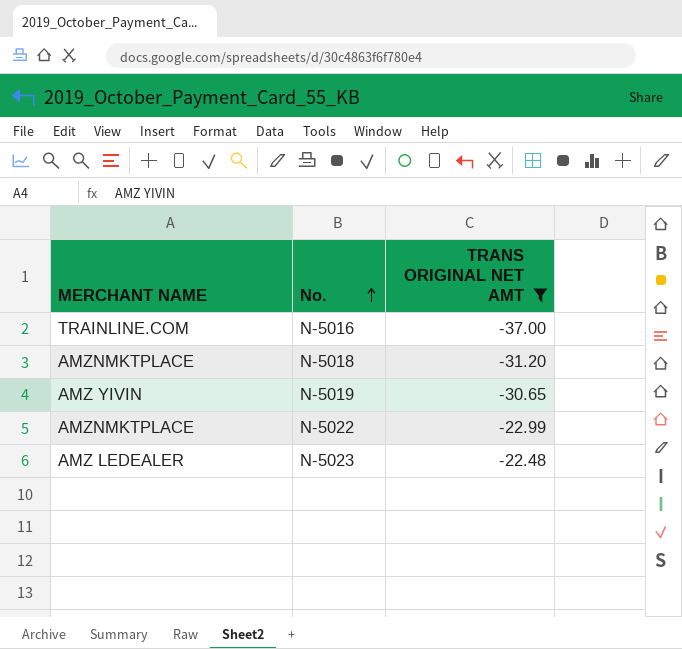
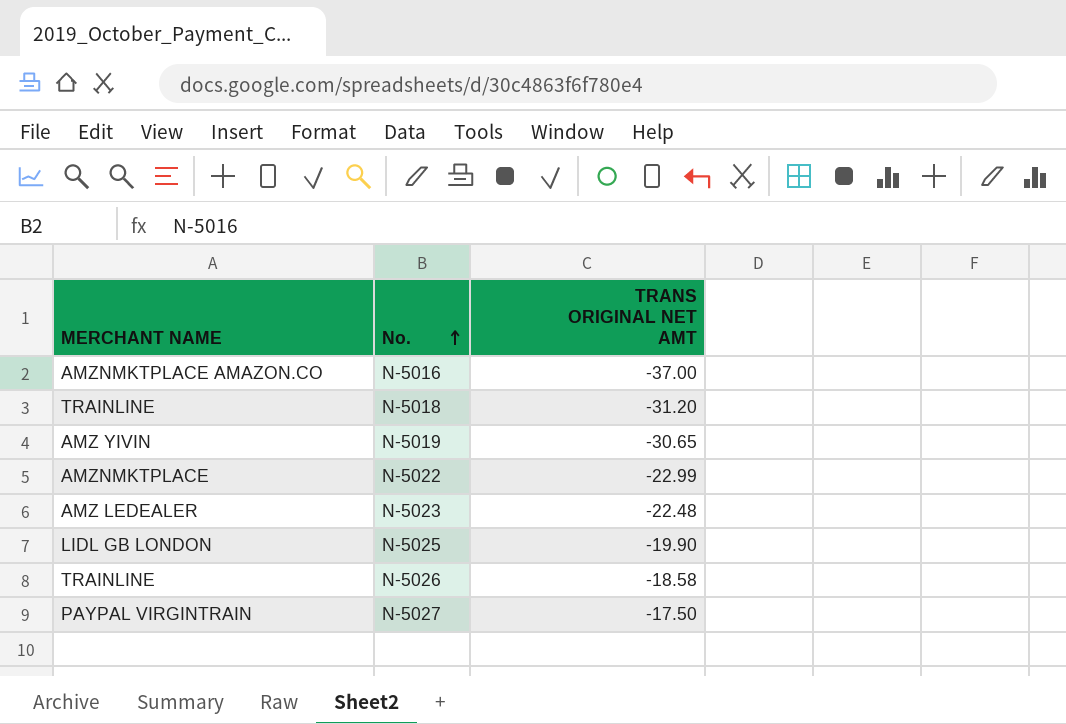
filter: TRANS ORIGINAL NET AMT <= -22.48 -> none
N-5016 | MERCHANT NAME: TRAINLINE.COM -> AMZNMKTPLACE AMAZON.CO
N-5018 | MERCHANT NAME: AMZNMKTPLACE -> TRAINLINE

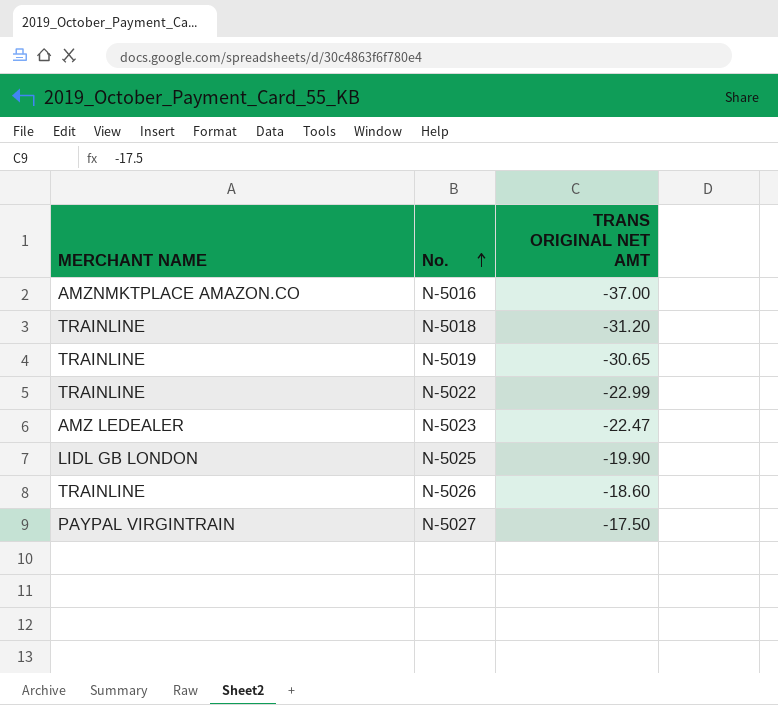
N-5019 | MERCHANT NAME: AMZ YIVIN -> TRAINLINE
N-5022 | MERCHANT NAME: AMZNMKTPLACE -> TRAINLINE
N-5023 | TRANS ORIGINAL NET AMT: -22.48 -> -22.47
N-5026 | TRANS ORIGINAL NET AMT: -18.58 -> -18.60

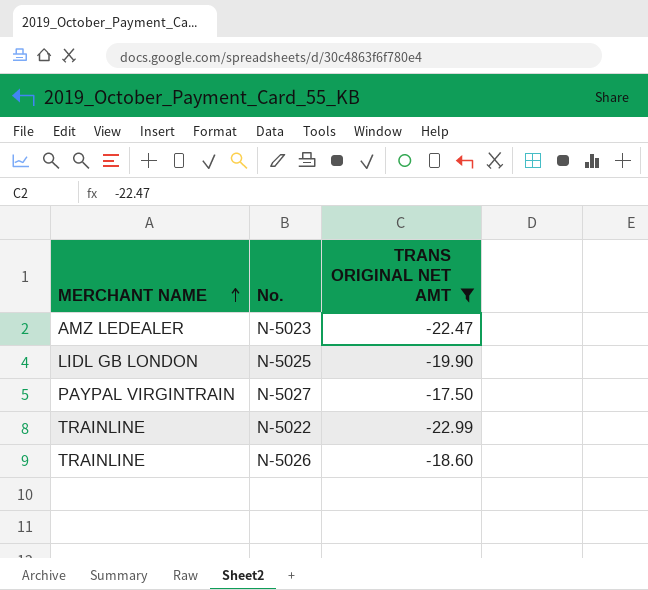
filter: none -> TRANS ORIGINAL NET AMT >= -22.99
row order: No. ascending -> MERCHANT NAME ascending

